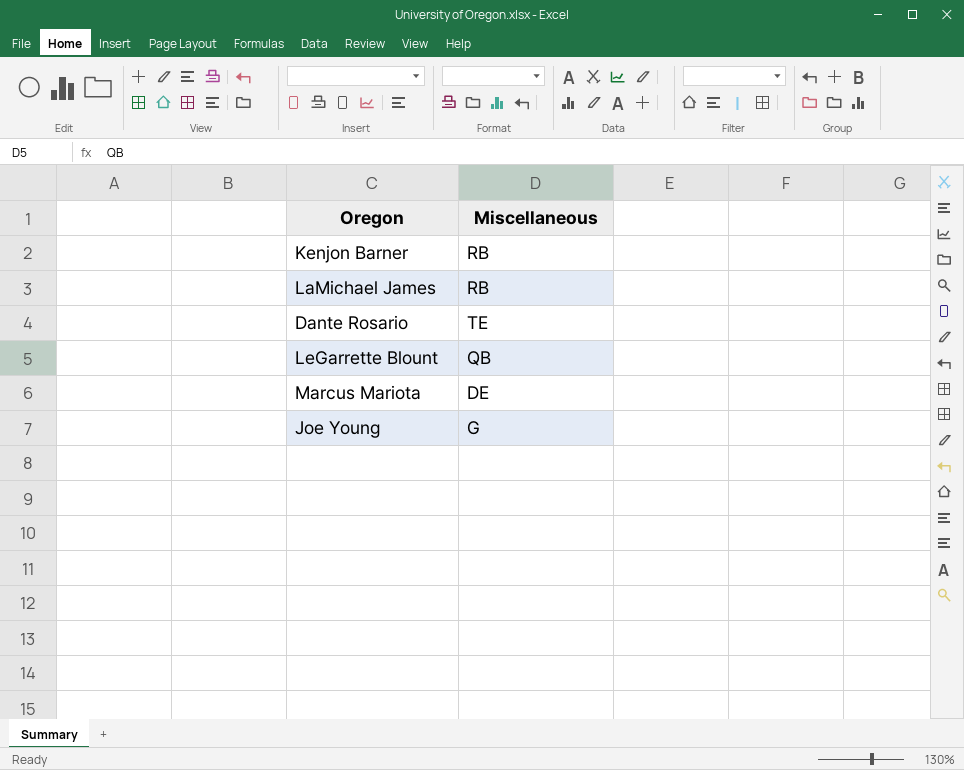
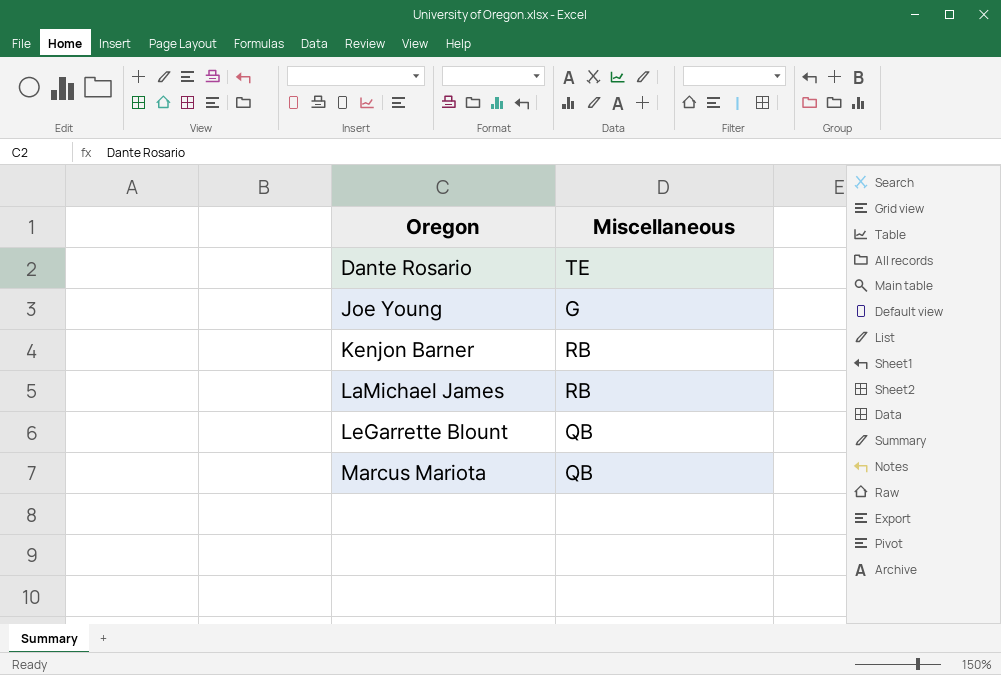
row order: none -> Oregon ascending
Marcus Mariota | Miscellaneous: DE -> QB

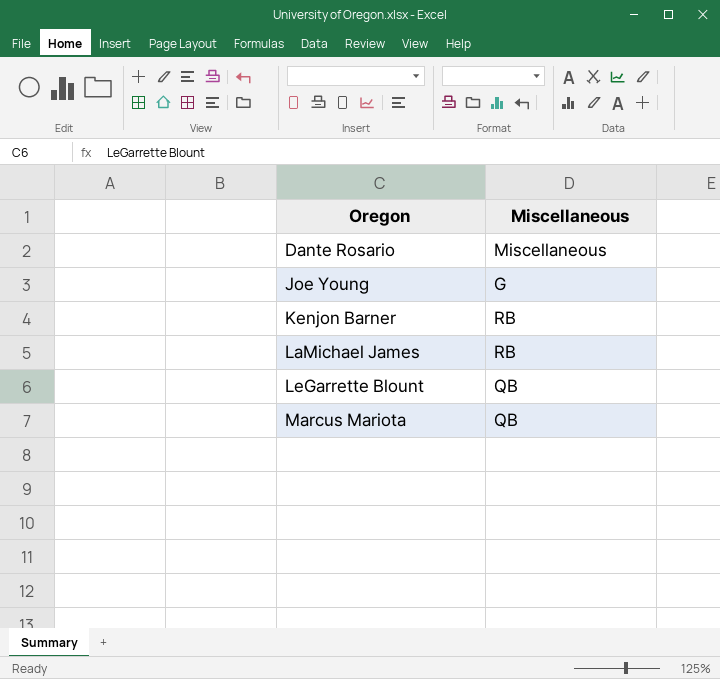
Dante Rosario | Miscellaneous: TE -> Miscellaneous

